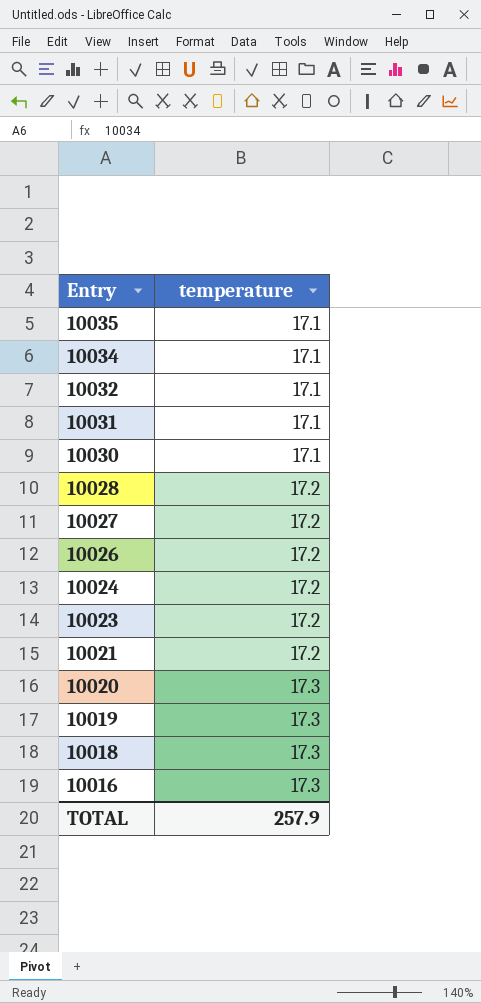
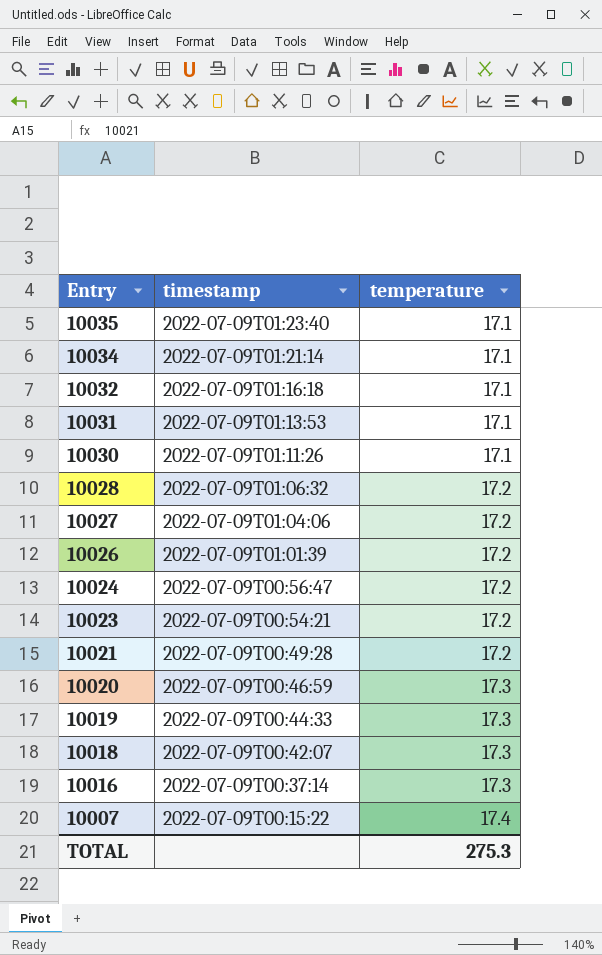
column timestamp | position: none -> 2
row 10007: none -> 2022-07-09T00:15:22 | 17.4
TOTAL | temperature: 257.9 -> 275.3

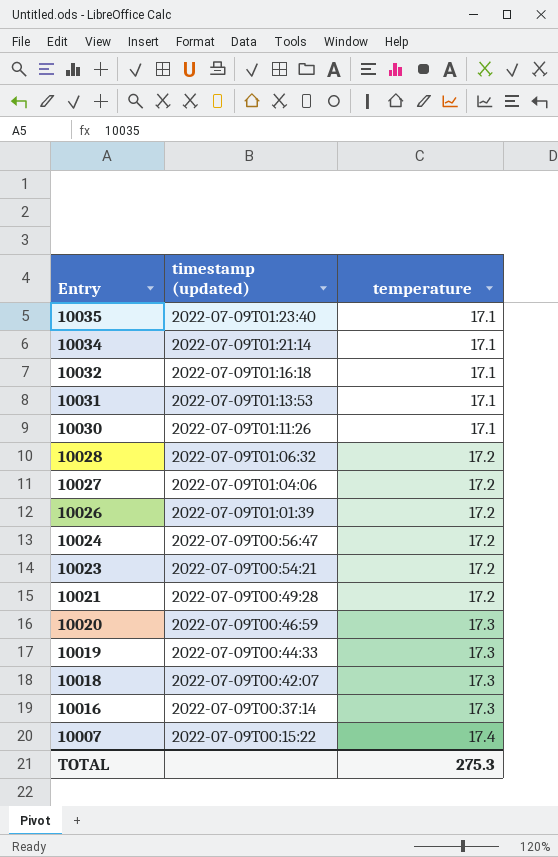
column name: timestamp -> timestamp (updated)

